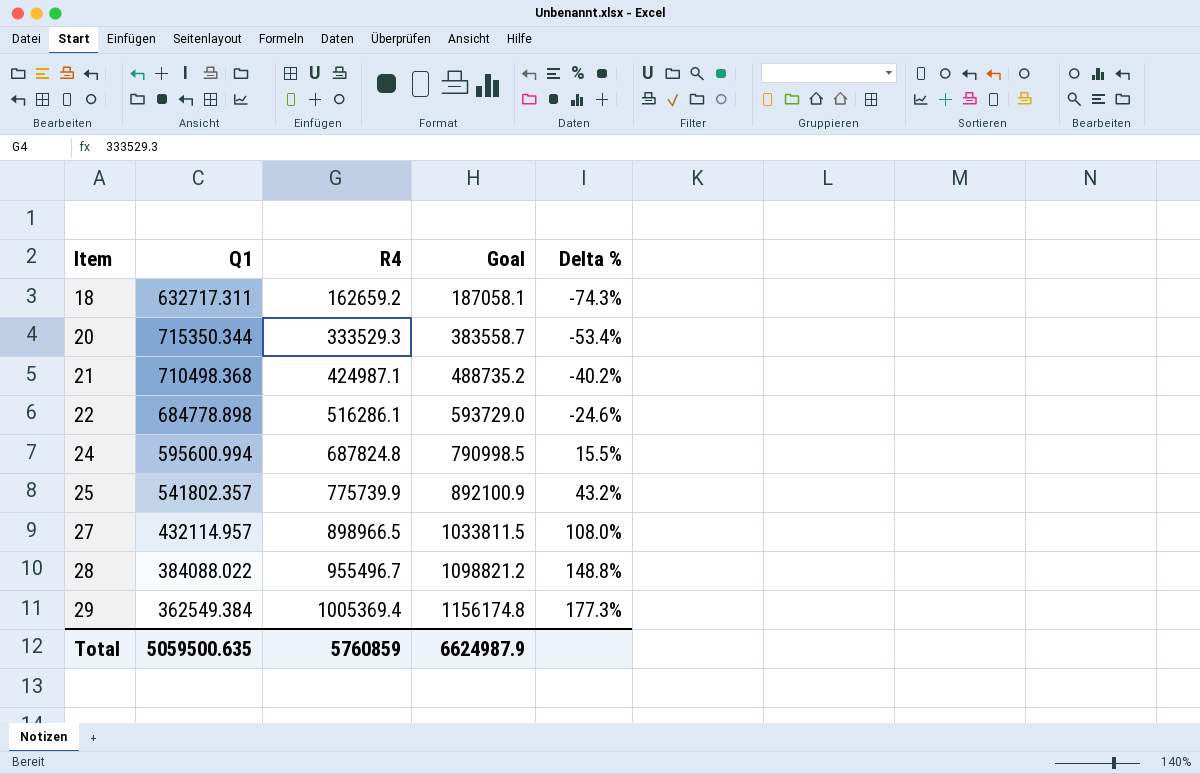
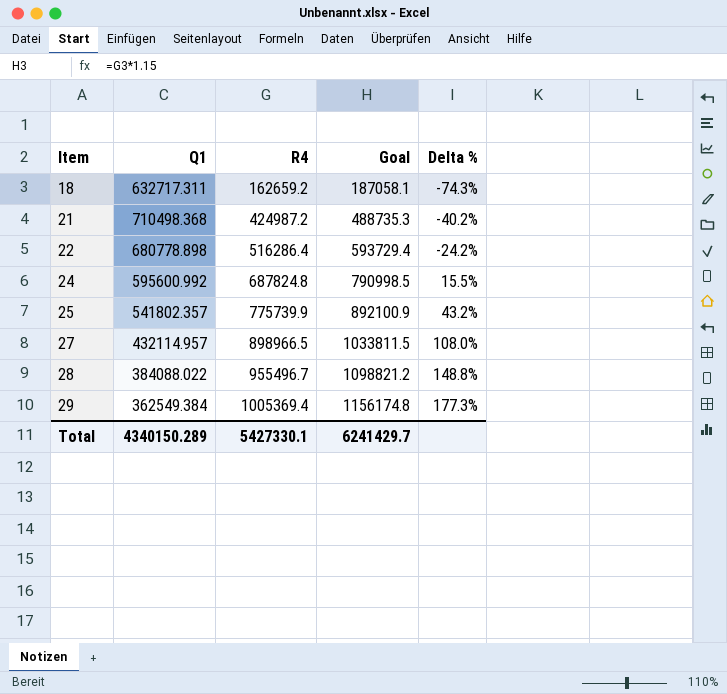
row 20: 715350.344 | 333529.3 | 383558.7 | -53.4% -> none
21 | R4: 424987.1 -> 424987.2
21 | Goal: 488735.2 -> 488735.3
22 | Q1: 684778.898 -> 680778.898
22 | R4: 516286.1 -> 516286.4
22 | Goal: 593729.0 -> 593729.4
22 | Delta %: -24.6% -> -24.2%
24 | Q1: 595600.994 -> 595600.992
Total | Q1: 5059500.635 -> 4340150.289
Total | R4: 5760859 -> 5427330.1
Total | Goal: 6624987.9 -> 6241429.7

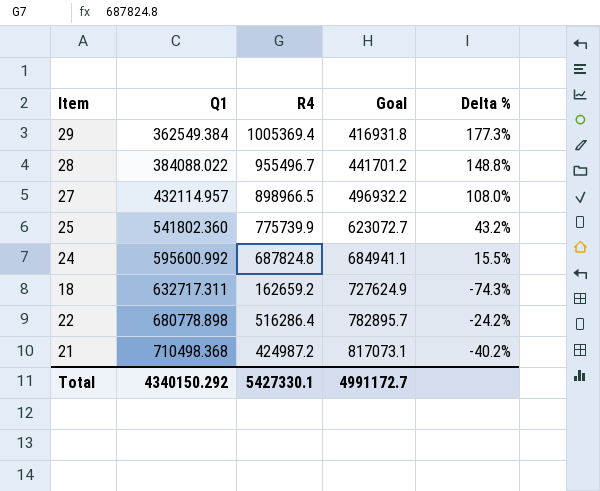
row order: Item ascending -> Q1 ascending
column Goal | formula: [R4] * 1.15 -> [Q1] * 1.15
25 | Q1: 541802.357 -> 541802.360
Total | Q1: 4340150.289 -> 4340150.292
Total | Goal: 6241429.7 -> 4991172.7

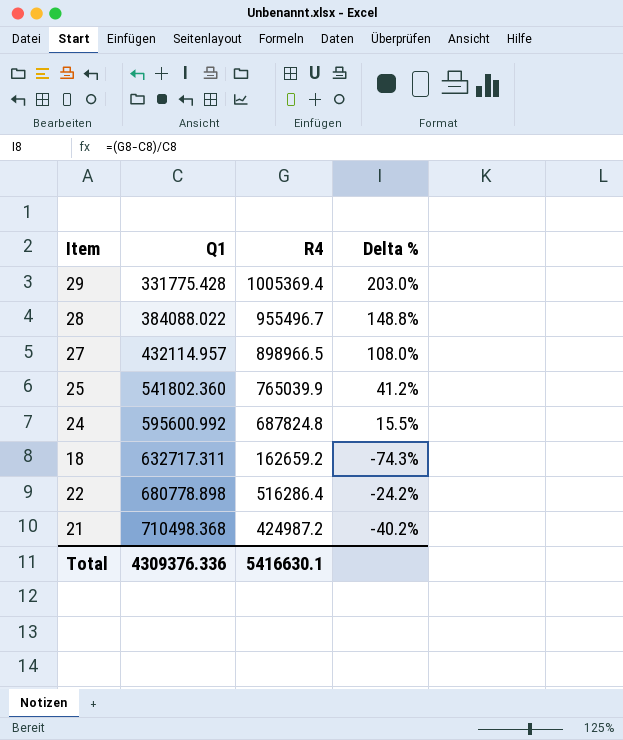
column Goal | formula: [Q1] * 1.15 -> none
29 | Q1: 362549.384 -> 331775.428
29 | Delta %: 177.3% -> 203.0%
25 | R4: 775739.9 -> 765039.9
25 | Delta %: 43.2% -> 41.2%
Total | Q1: 4340150.292 -> 4309376.336
Total | R4: 5427330.1 -> 5416630.1

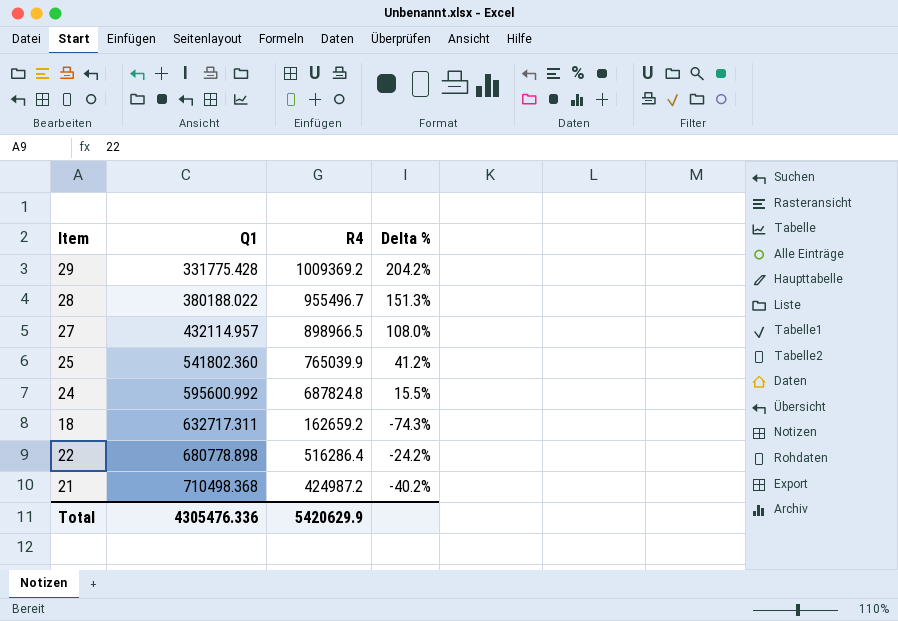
29 | R4: 1005369.4 -> 1009369.2
29 | Delta %: 203.0% -> 204.2%
28 | Q1: 384088.022 -> 380188.022
28 | Delta %: 148.8% -> 151.3%
Total | Q1: 4309376.336 -> 4305476.336
Total | R4: 5416630.1 -> 5420629.9

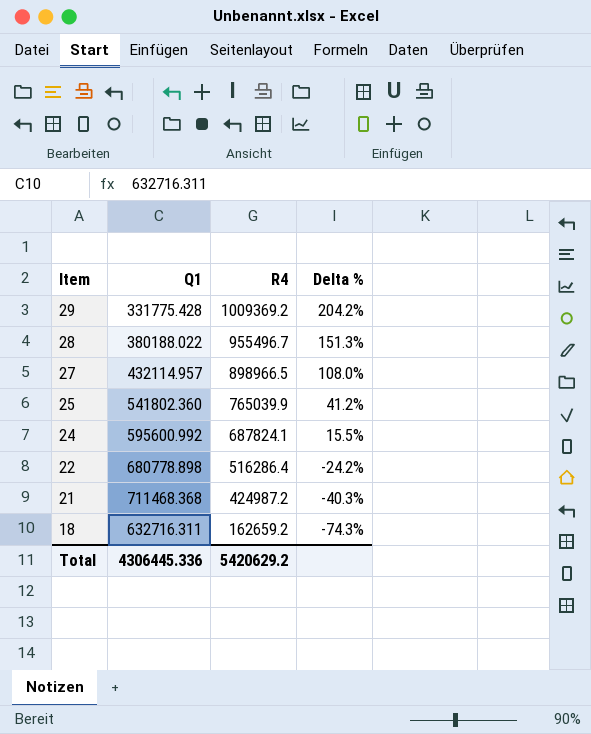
row order: Q1 ascending -> Item descending
24 | R4: 687824.8 -> 687824.1
21 | Q1: 710498.368 -> 711468.368
21 | Delta %: -40.2% -> -40.3%
18 | Q1: 632717.311 -> 632716.311
Total | Q1: 4305476.336 -> 4306445.336
Total | R4: 5420629.9 -> 5420629.2

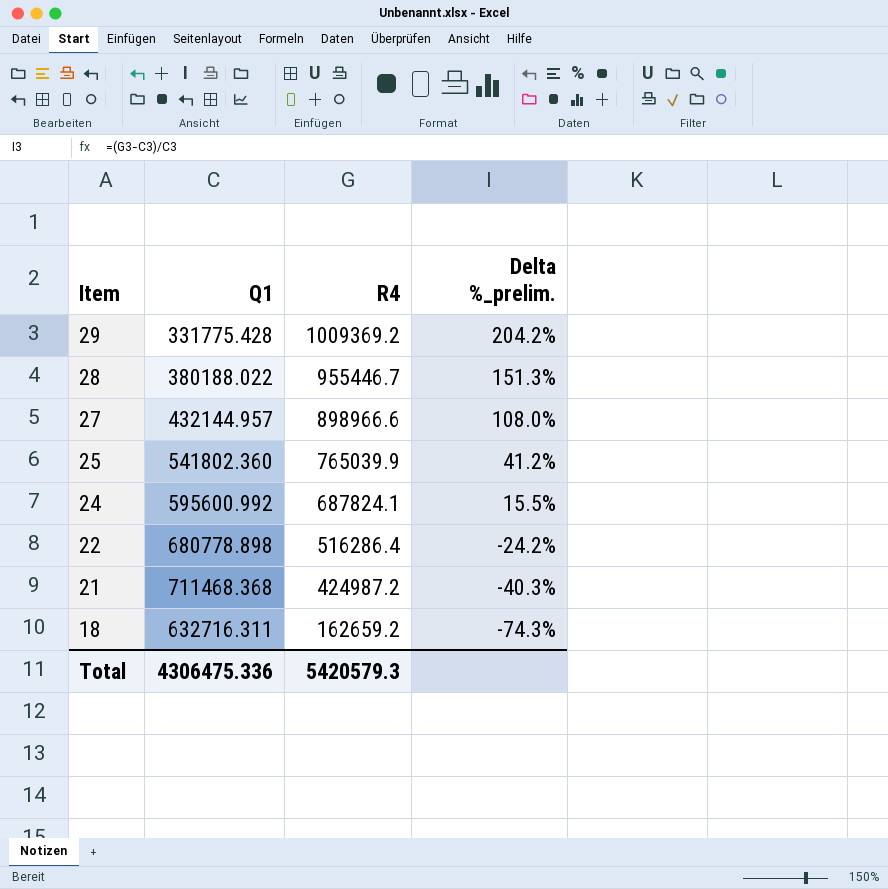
column name: Delta % -> Delta %_prelim.
28 | R4: 955496.7 -> 955446.7
27 | Q1: 432114.957 -> 432144.957
27 | R4: 898966.5 -> 898966.6
Total | Q1: 4306445.336 -> 4306475.336
Total | R4: 5420629.2 -> 5420579.3

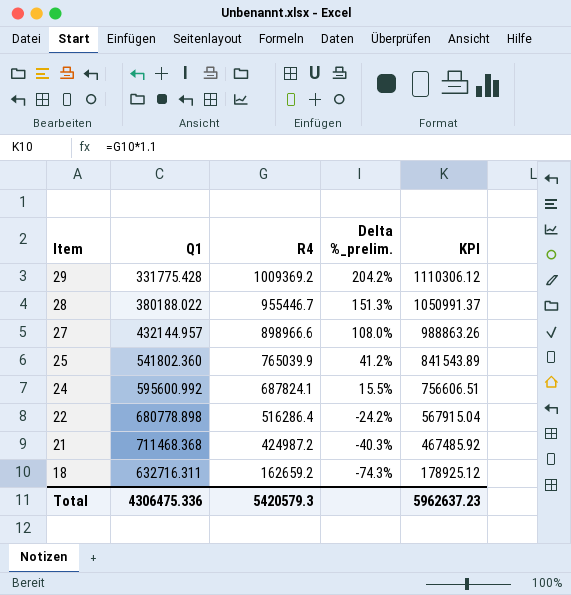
column KPI | formula: none -> [R4] * 1.1

